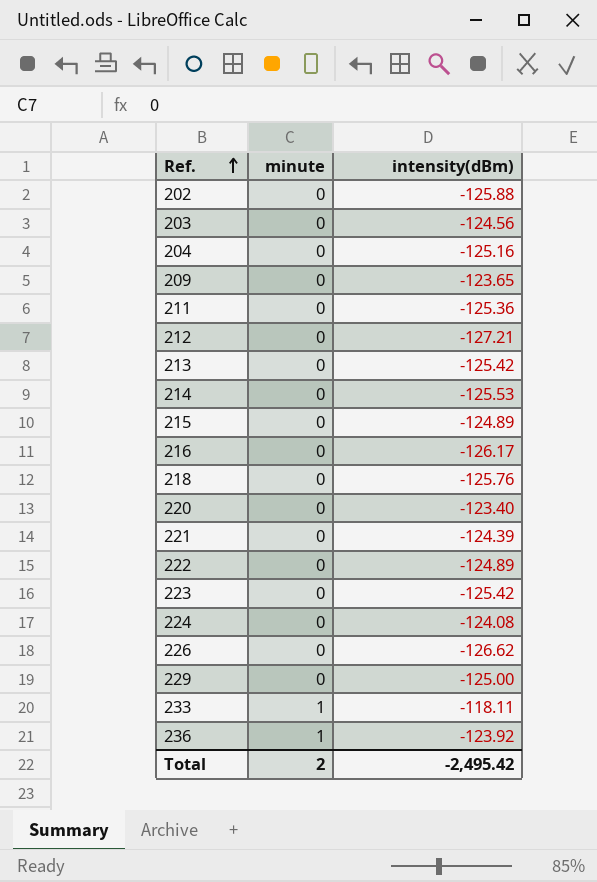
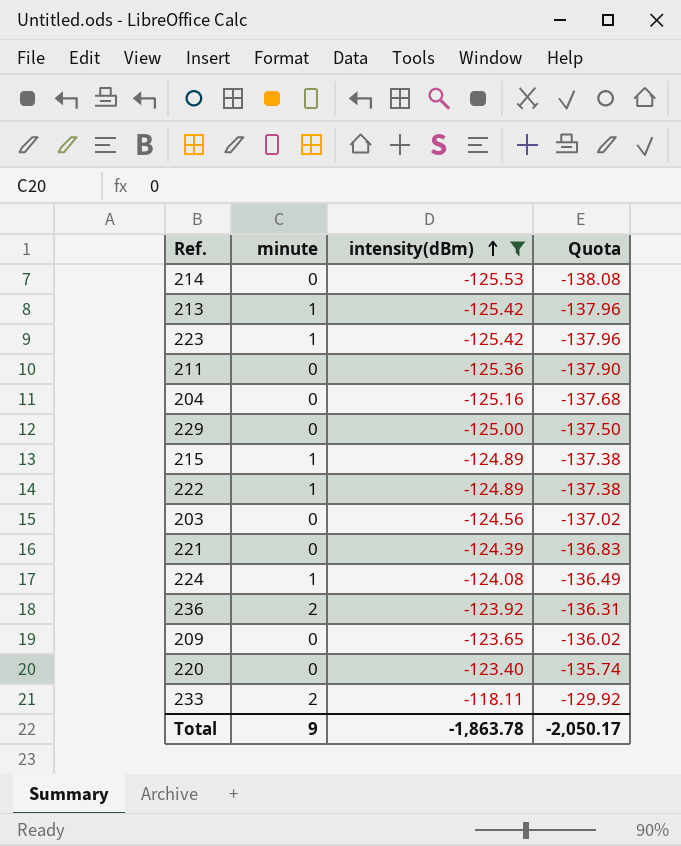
filter: none -> intensity(dBm) >= -125.53
row order: Ref. ascending -> intensity(dBm) ascending
column Quota | formula: none -> [intensity(dBm)] * 1.1
213 | minute: 0 -> 1
223 | minute: 0 -> 1
215 | minute: 0 -> 1
222 | minute: 0 -> 1
224 | minute: 0 -> 1
236 | minute: 1 -> 2
233 | minute: 1 -> 2
Total | minute: 2 -> 9
Total | intensity(dBm): -2,495.42 -> -1,863.78

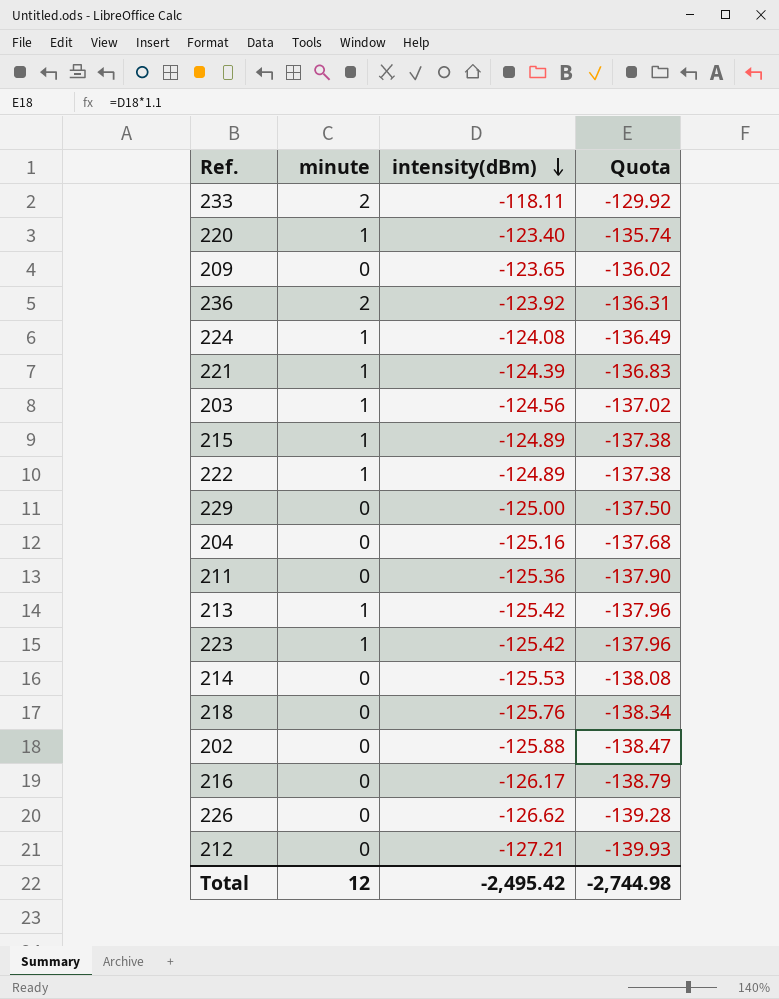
filter: intensity(dBm) >= -125.53 -> none
row order: intensity(dBm) ascending -> intensity(dBm) descending
220 | minute: 0 -> 1
221 | minute: 0 -> 1
203 | minute: 0 -> 1
Total | minute: 9 -> 12
Total | intensity(dBm): -1,863.78 -> -2,495.42
Total | Quota: -2,050.17 -> -2,744.98

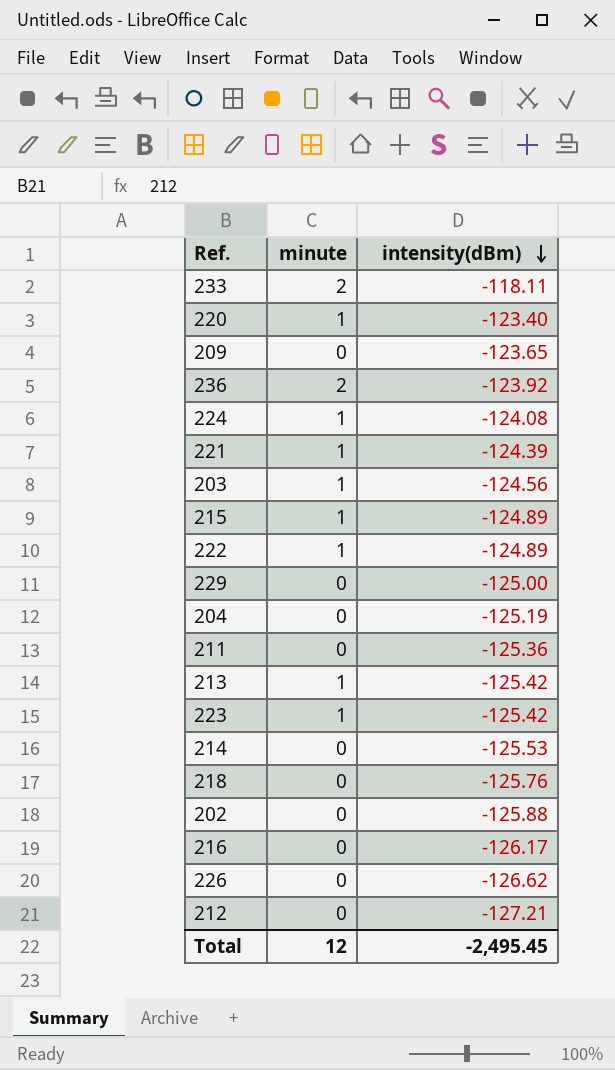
column Quota | formula: [intensity(dBm)] * 1.1 -> none
204 | intensity(dBm): -125.16 -> -125.19
Total | intensity(dBm): -2,495.42 -> -2,495.45

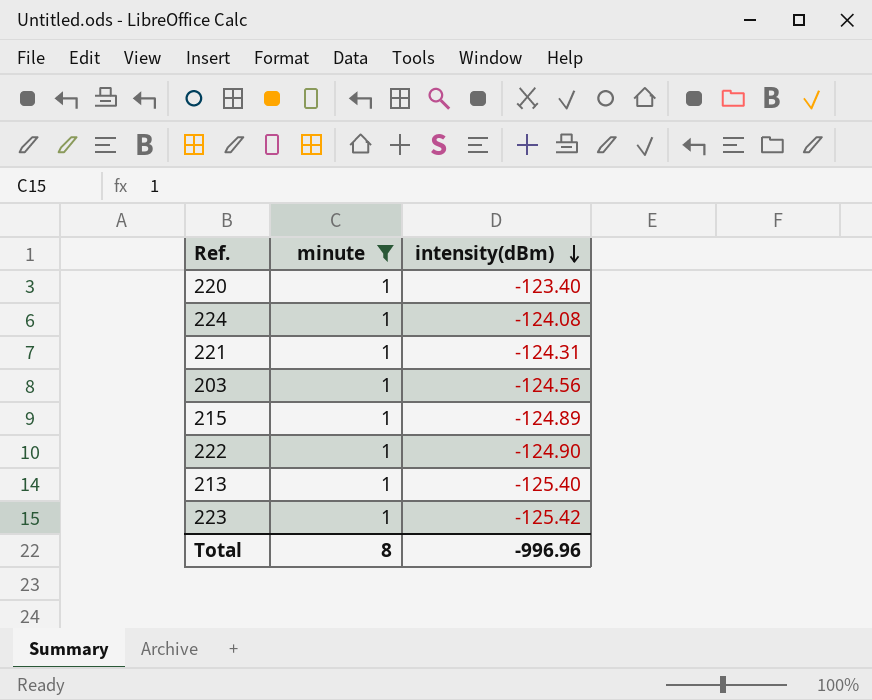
filter: none -> minute = 1
221 | intensity(dBm): -124.39 -> -124.31
222 | intensity(dBm): -124.89 -> -124.90
213 | intensity(dBm): -125.42 -> -125.40
Total | minute: 12 -> 8
Total | intensity(dBm): -2,495.45 -> -996.96

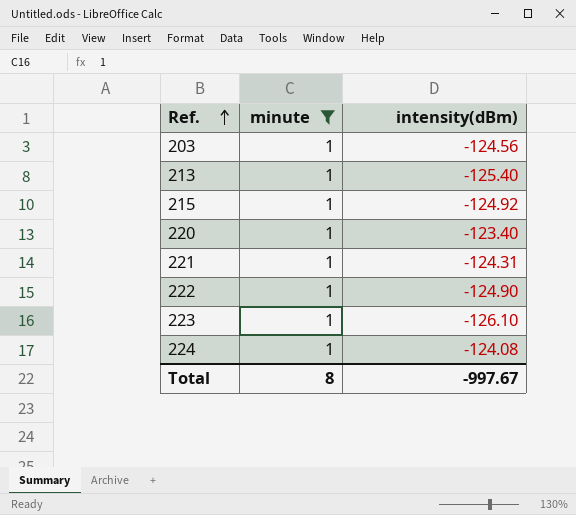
row order: intensity(dBm) descending -> Ref. ascending
215 | intensity(dBm): -124.89 -> -124.92
223 | intensity(dBm): -125.42 -> -126.10
Total | intensity(dBm): -996.96 -> -997.67

